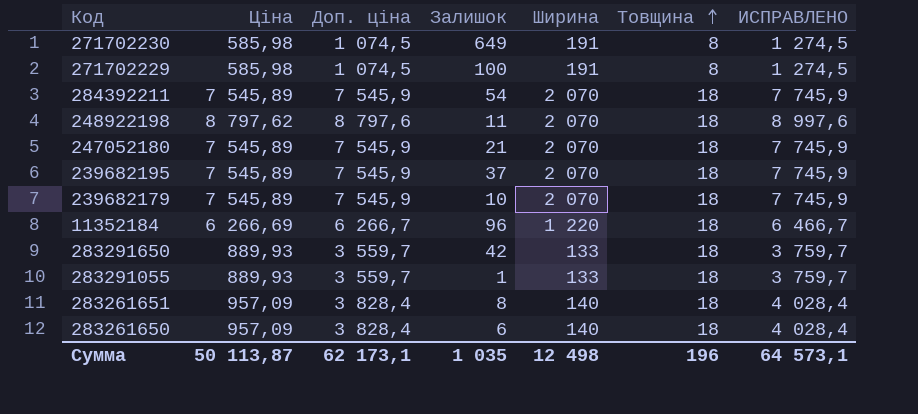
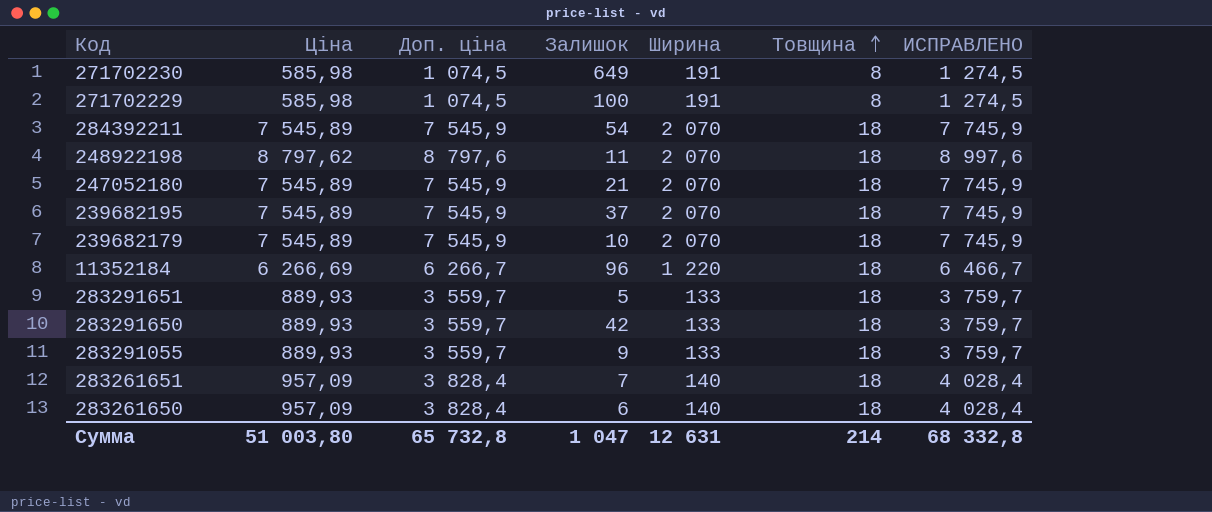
row 283291651: none -> 889,93 | 3 559,7 | 5 | 133 | 18 | 3 759,7
283291055 | Залишок: 1 -> 9
283261651 | Залишок: 8 -> 7
Сумма | Ціна: 50 113,87 -> 51 003,80
Сумма | Доп. ціна: 62 173,1 -> 65 732,8
Сумма | Залишок: 1 035 -> 1 047
Сумма | Ширина: 12 498 -> 12 631
Сумма | Товщина: 196 -> 214
Сумма | ИСПРАВЛЕНО: 64 573,1 -> 68 332,8

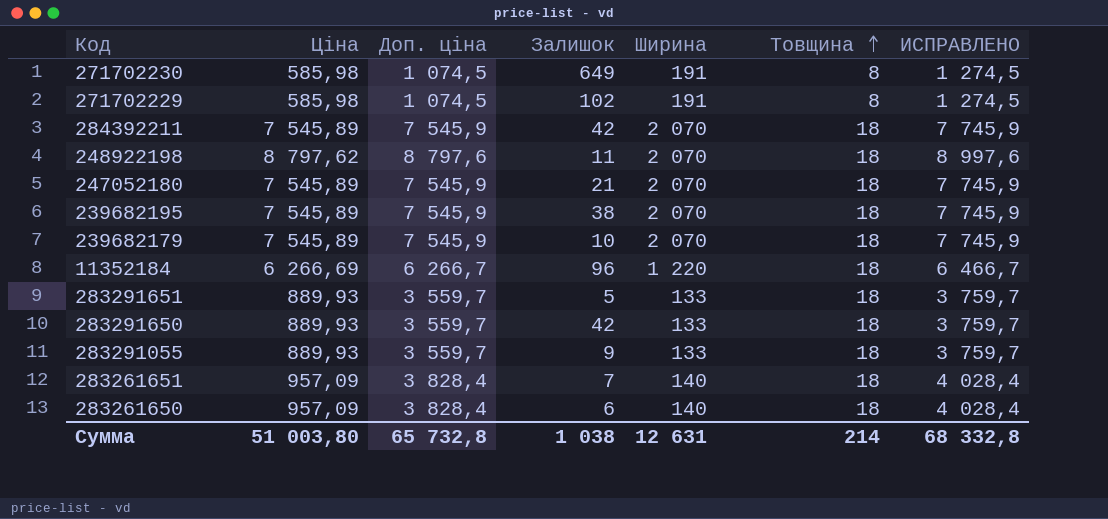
271702229 | Залишок: 100 -> 102
284392211 | Залишок: 54 -> 42
239682195 | Залишок: 37 -> 38
Сумма | Залишок: 1 047 -> 1 038

